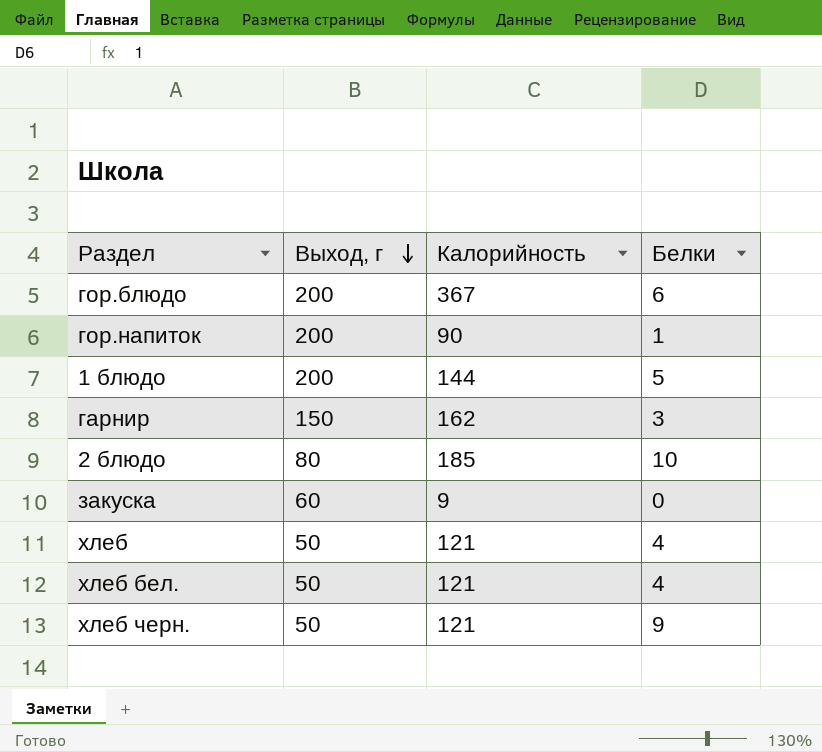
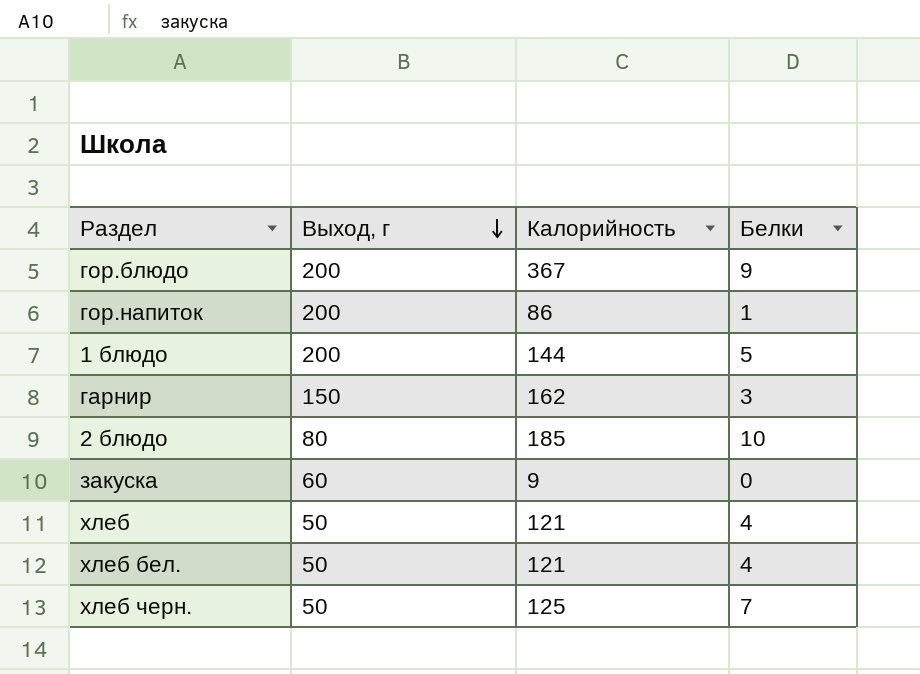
гор.блюдо | Белки: 6 -> 9
гор.напиток | Калорийность: 90 -> 86
хлеб черн. | Калорийность: 121 -> 125
хлеб черн. | Белки: 9 -> 7

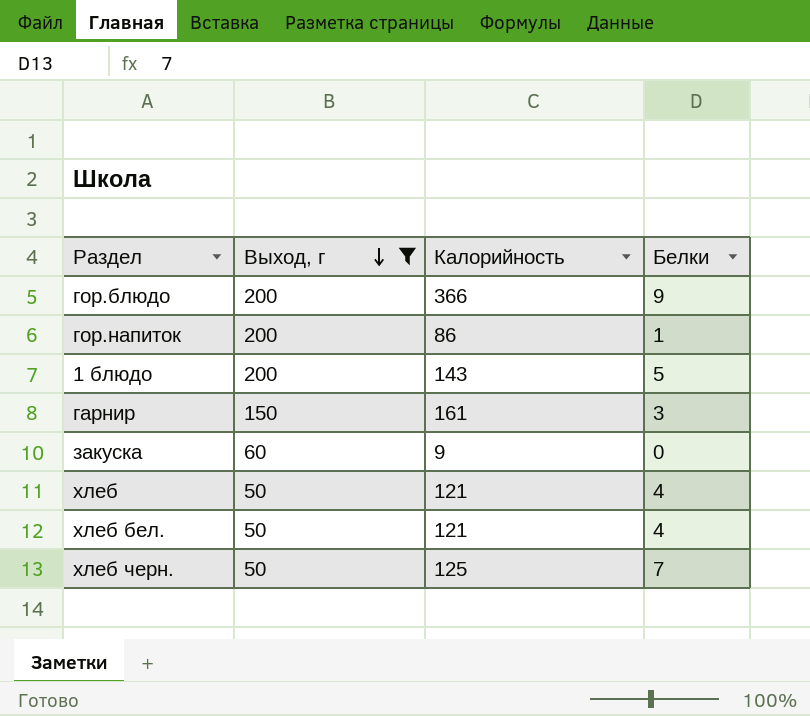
filter: none -> Выход, г != 80
гор.блюдо | Калорийность: 367 -> 366
1 блюдо | Калорийность: 144 -> 143
гарнир | Калорийность: 162 -> 161

